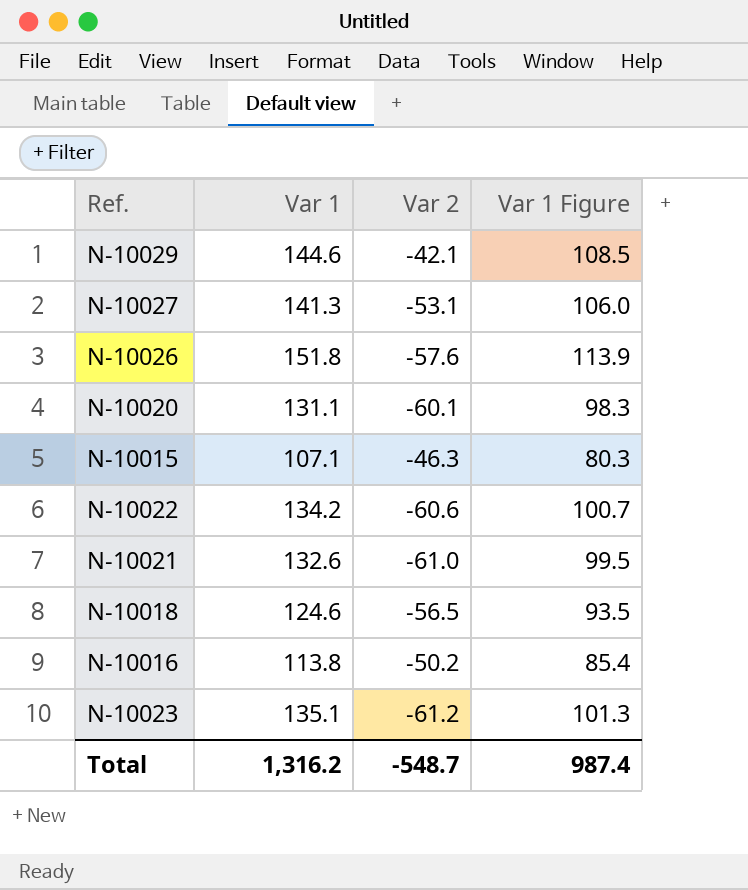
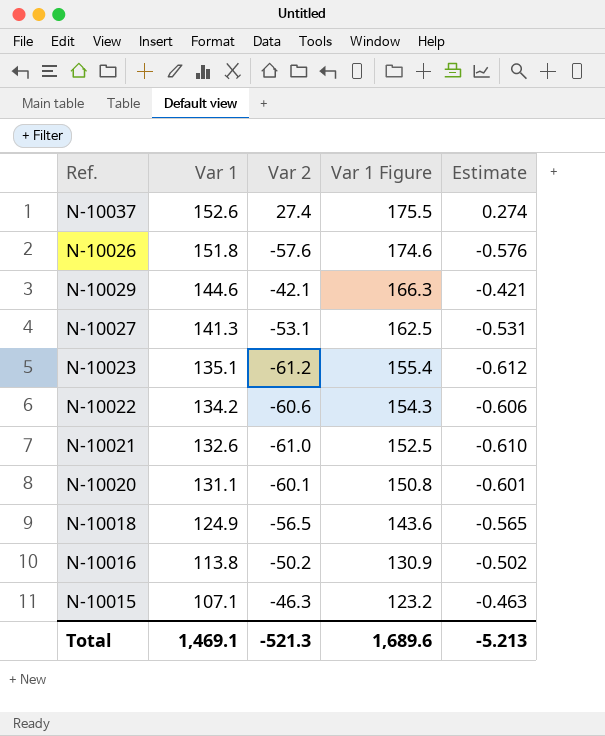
row order: none -> Var 1 descending
column Var 1 Figure | formula: [Var 1] * 0.75 -> [Var 1] * 1.15
column Estimate | formula: none -> [Var 2] * 0.01
row N-10037: none -> 152.6 | 27.4 | 175.5 | 0.274
N-10018 | Var 1: 124.6 -> 124.9
Total | Var 1: 1,316.2 -> 1,469.1
Total | Var 2: -548.7 -> -521.3
Total | Var 1 Figure: 987.4 -> 1,689.6

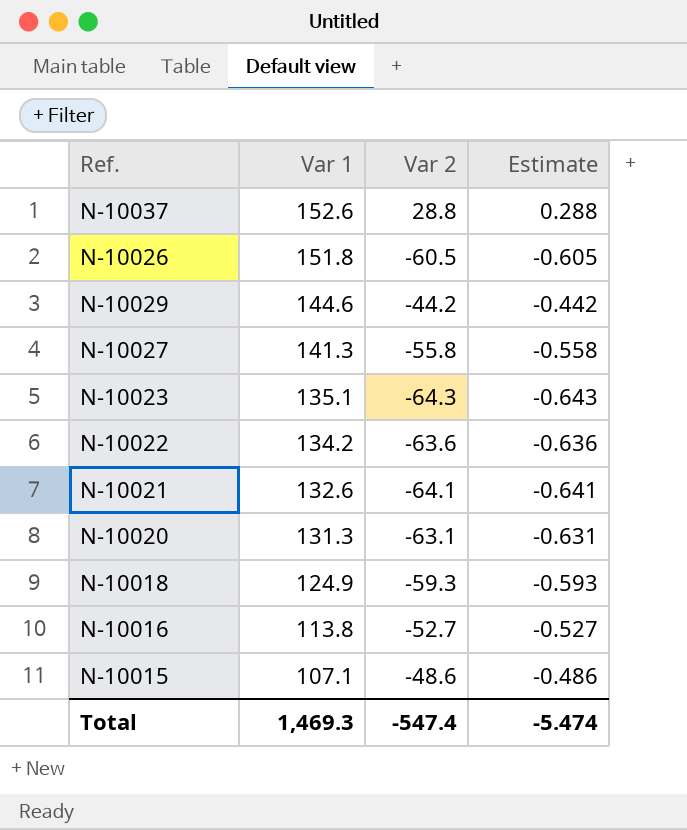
column Var 1 Figure | formula: [Var 1] * 1.15 -> none
N-10037 | Var 2: 27.4 -> 28.8
N-10037 | Estimate: 0.274 -> 0.288
N-10026 | Var 2: -57.6 -> -60.5
N-10026 | Estimate: -0.576 -> -0.605
N-10029 | Var 2: -42.1 -> -44.2
N-10029 | Estimate: -0.421 -> -0.442
N-10027 | Var 2: -53.1 -> -55.8
N-10027 | Estimate: -0.531 -> -0.558
N-10023 | Var 2: -61.2 -> -64.3
N-10023 | Estimate: -0.612 -> -0.643
N-10022 | Var 2: -60.6 -> -63.6
N-10022 | Estimate: -0.606 -> -0.636
N-10021 | Var 2: -61.0 -> -64.1
N-10021 | Estimate: -0.610 -> -0.641
N-10020 | Var 1: 131.1 -> 131.3
N-10020 | Var 2: -60.1 -> -63.1
N-10020 | Estimate: -0.601 -> -0.631
N-10018 | Var 2: -56.5 -> -59.3
N-10018 | Estimate: -0.565 -> -0.593
N-10016 | Var 2: -50.2 -> -52.7
N-10016 | Estimate: -0.502 -> -0.527
N-10015 | Var 2: -46.3 -> -48.6
N-10015 | Estimate: -0.463 -> -0.486
Total | Var 1: 1,469.1 -> 1,469.3
Total | Var 2: -521.3 -> -547.4
Total | Estimate: -5.213 -> -5.474

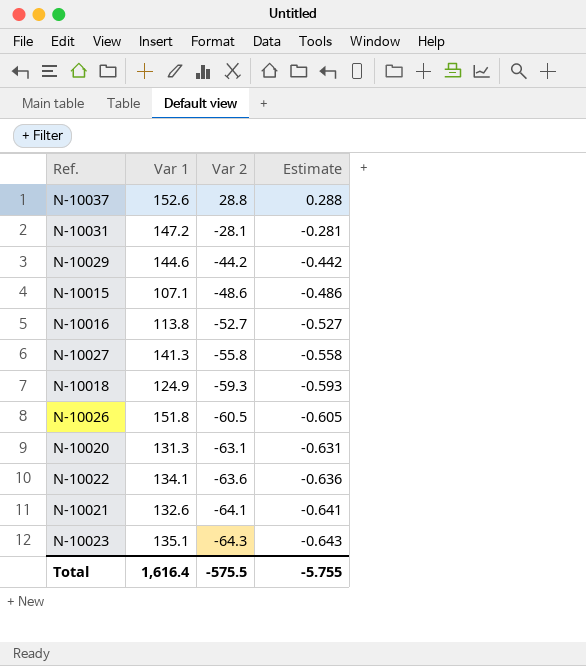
row order: Var 1 descending -> Var 2 descending
row N-10031: none -> 147.2 | -28.1 | -0.281
N-10022 | Var 1: 134.2 -> 134.1
Total | Var 1: 1,469.3 -> 1,616.4
Total | Var 2: -547.4 -> -575.5
Total | Estimate: -5.474 -> -5.755

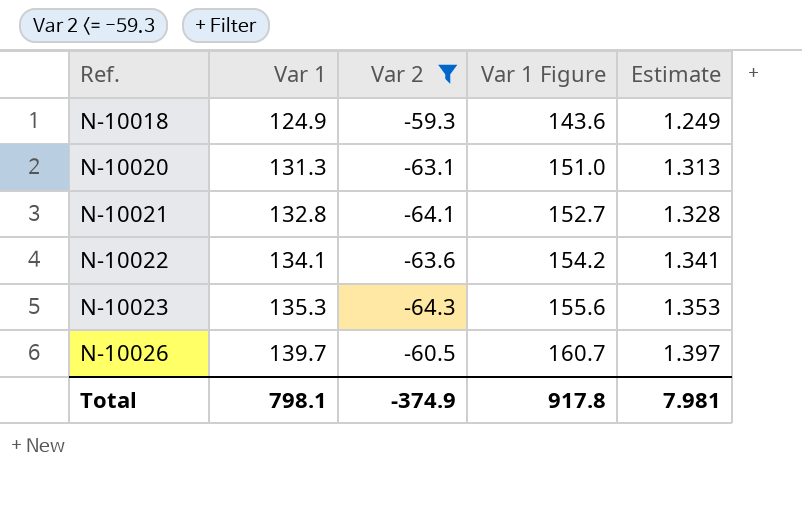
filter: none -> Var 2 <= -59.3
row order: Var 2 descending -> Ref. ascending
column Var 1 Figure | formula: none -> [Var 1] * 1.15
column Estimate | formula: [Var 2] * 0.01 -> [Var 1] * 0.01
N-10021 | Var 1: 132.6 -> 132.8
N-10023 | Var 1: 135.1 -> 135.3
N-10026 | Var 1: 151.8 -> 139.7
Total | Var 1: 1,616.4 -> 798.1
Total | Var 2: -575.5 -> -374.9
Total | Estimate: -5.755 -> 7.981

